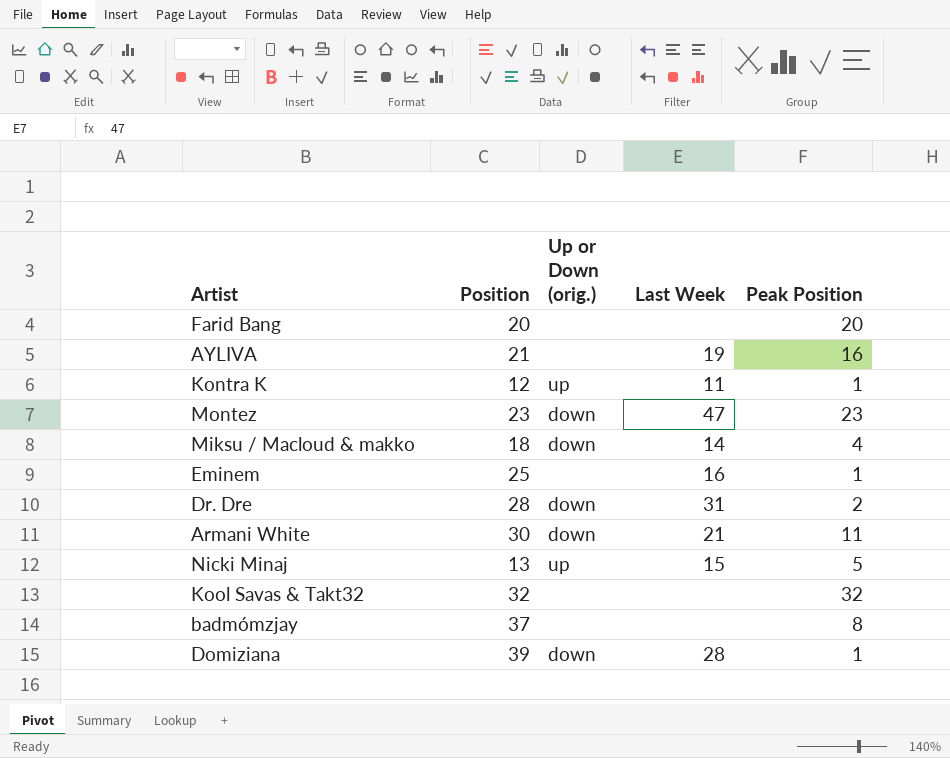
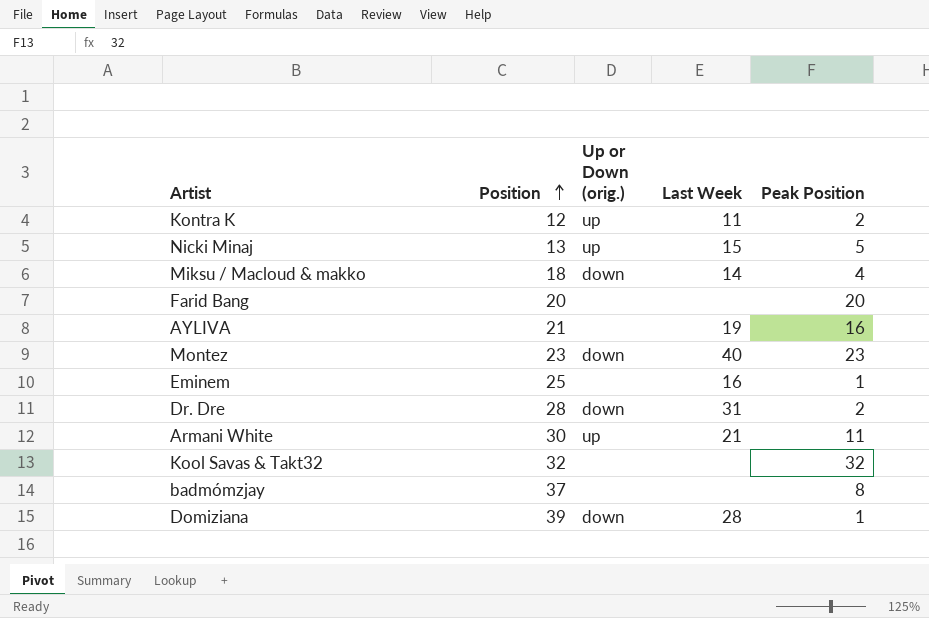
row order: none -> Position ascending
Kontra K | Peak Position: 1 -> 2
Montez | Last Week: 47 -> 40
Armani White | Up or Down (orig.): down -> up

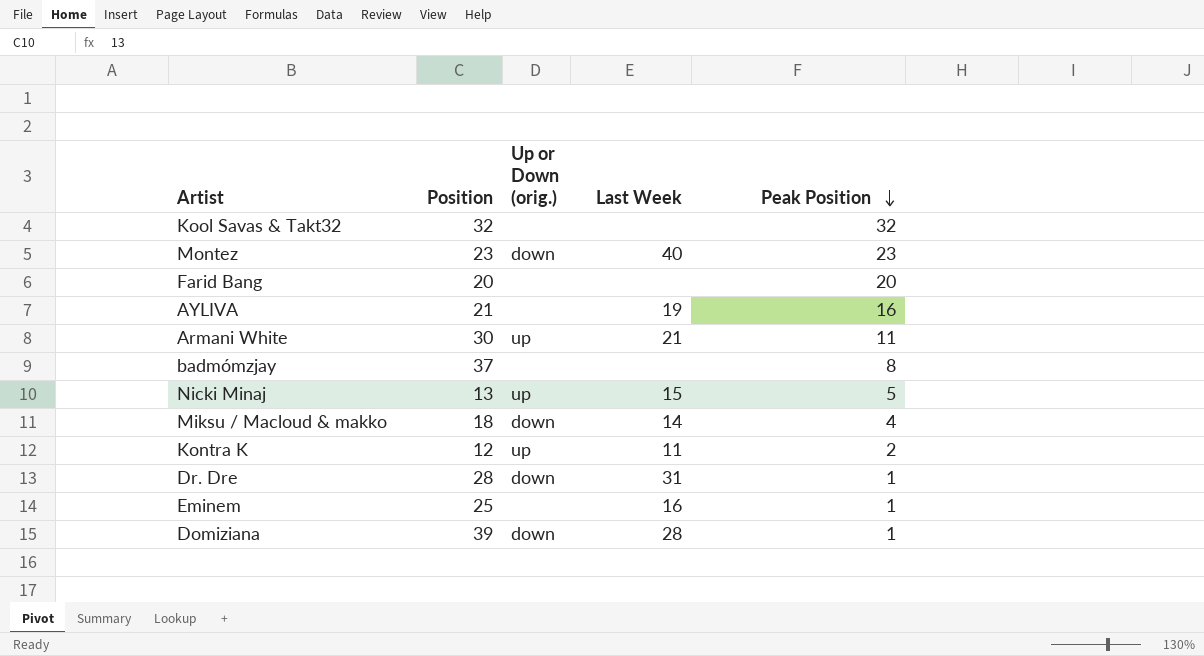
row order: Position ascending -> Peak Position descending
Dr. Dre | Peak Position: 2 -> 1

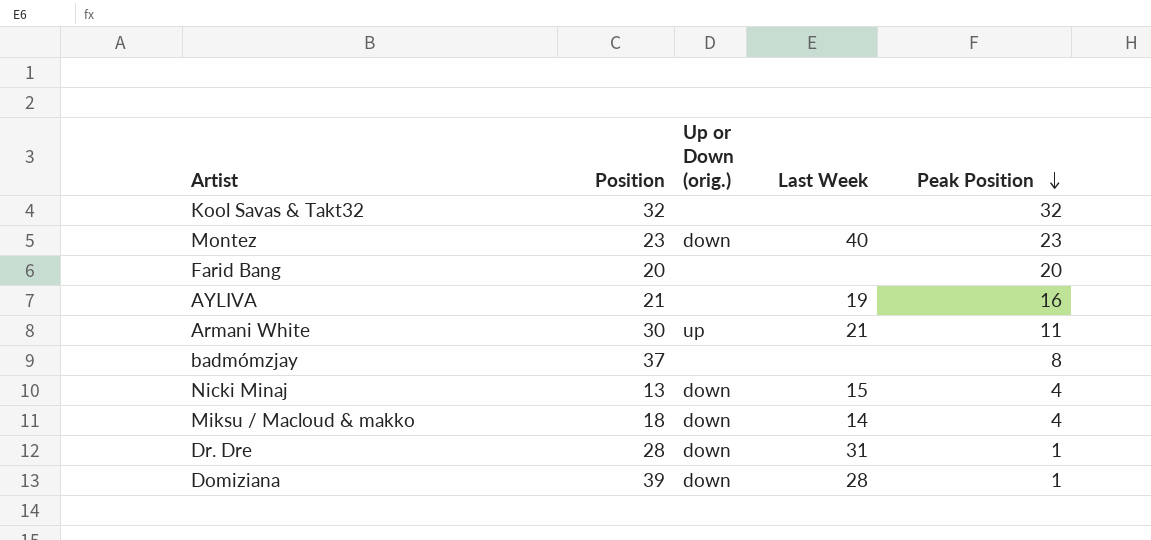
row Kontra K: 12 | up | 11 | 2 -> none
row Eminem: 25 | none | 16 | 1 -> none
Nicki Minaj | Up or Down (orig.): up -> down
Nicki Minaj | Peak Position: 5 -> 4

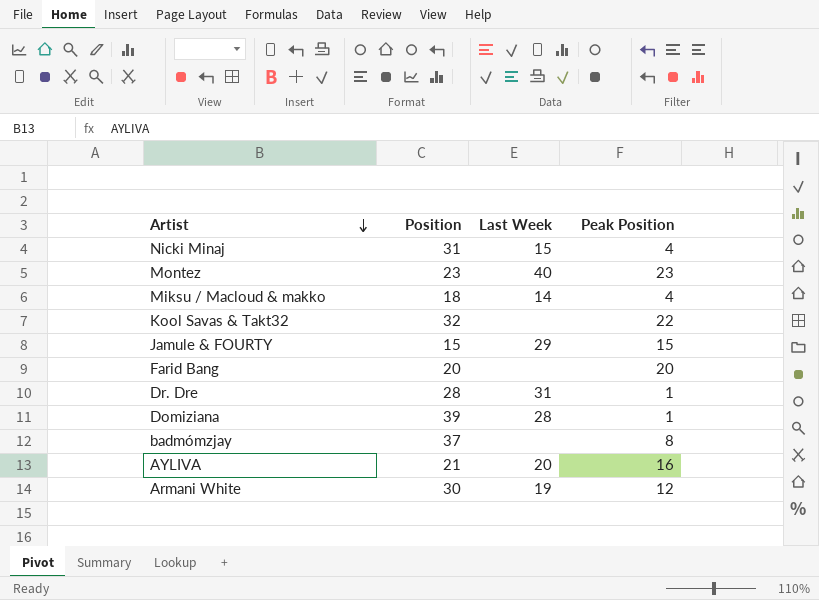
row order: Peak Position descending -> Artist descending
column Up or Down (orig.) | position: 3 -> none
Nicki Minaj | Position: 13 -> 31
Kool Savas & Takt32 | Peak Position: 32 -> 22
row Jamule & FOURTY: none -> 15 | 29 | 15
AYLIVA | Last Week: 19 -> 20
Armani White | Last Week: 21 -> 19
Armani White | Peak Position: 11 -> 12

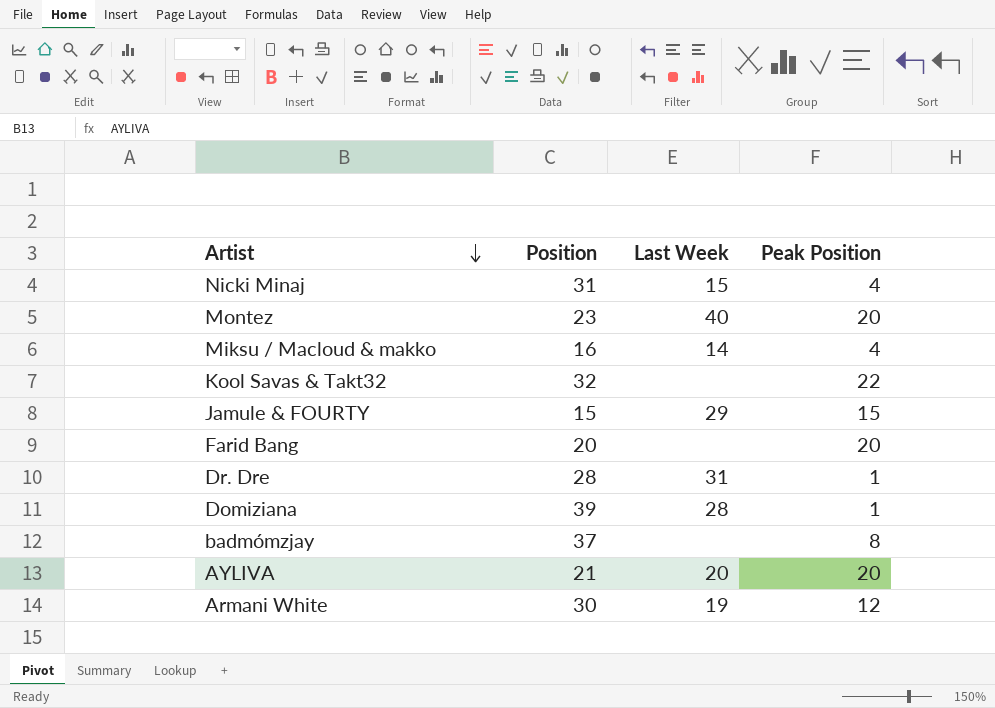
Montez | Peak Position: 23 -> 20
Miksu / Macloud & makko | Position: 18 -> 16
AYLIVA | Peak Position: 16 -> 20

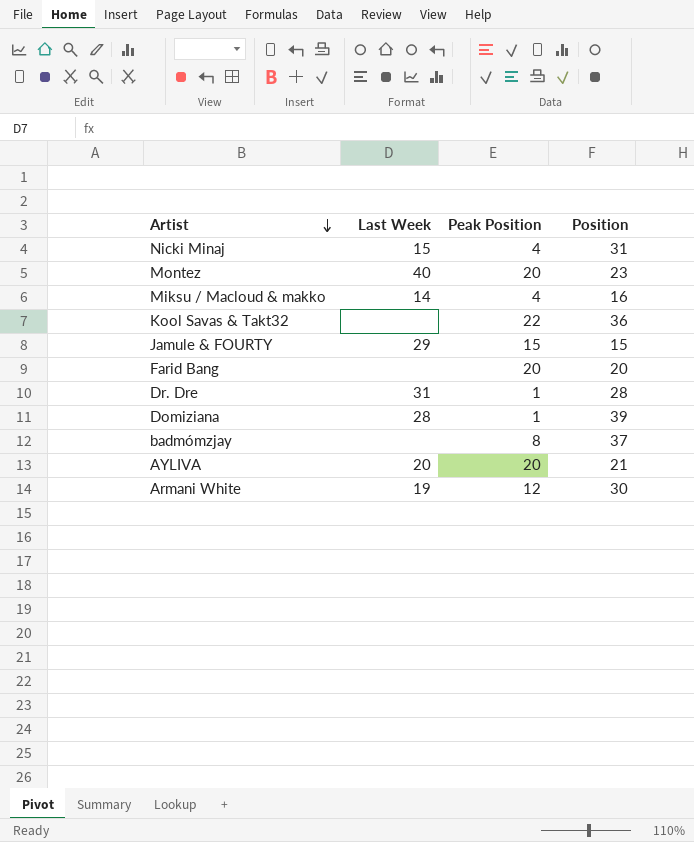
column Position | position: 2 -> 4
Kool Savas & Takt32 | Position: 32 -> 36

